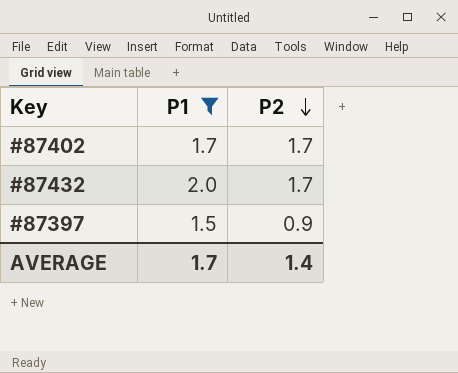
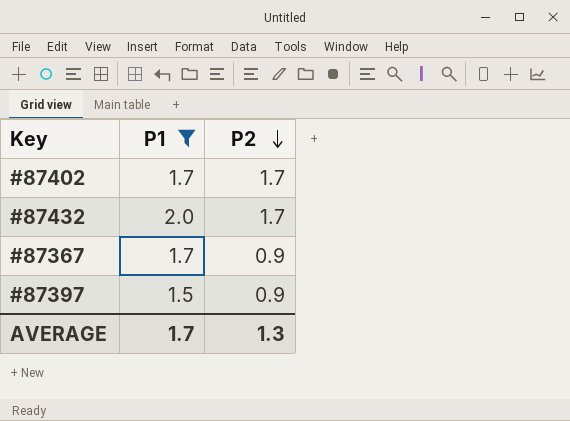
row #87367: none -> 1.7 | 0.9
AVERAGE | P2: 1.4 -> 1.3

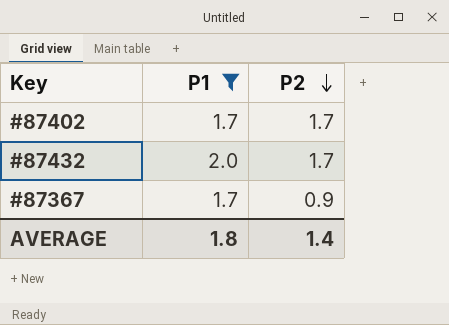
row #87397: 1.5 | 0.9 -> none
AVERAGE | P1: 1.7 -> 1.8
AVERAGE | P2: 1.3 -> 1.4

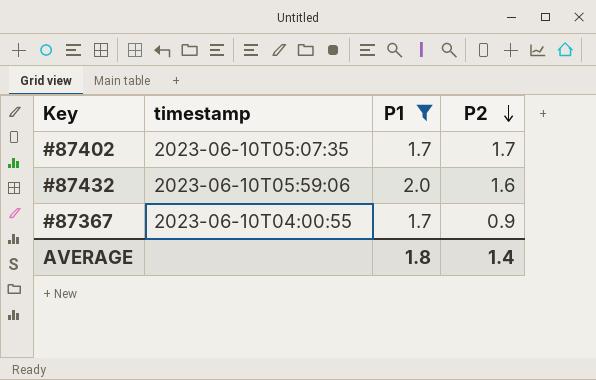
column timestamp | position: none -> 2
#87432 | P2: 1.7 -> 1.6

